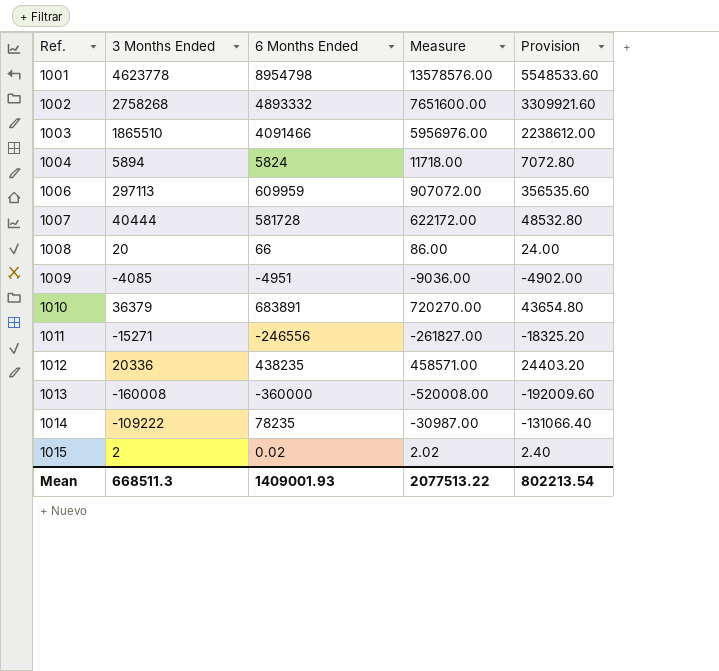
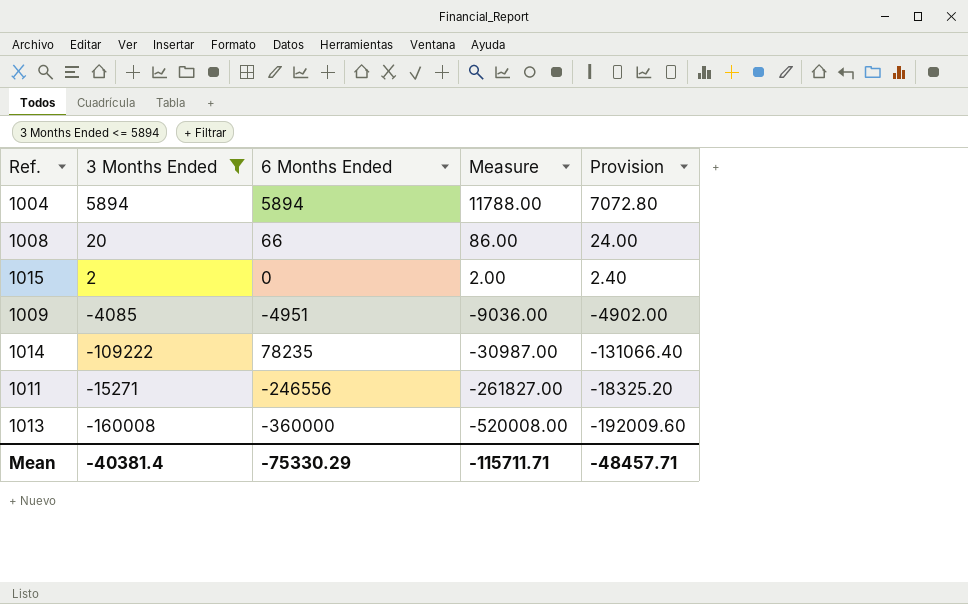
filter: none -> 3 Months Ended <= 5894
row order: Ref. ascending -> Measure descending
1004 | 6 Months Ended: 5824 -> 5894
1004 | Measure: 11718.00 -> 11788.00
1015 | 6 Months Ended: 0.02 -> 0
1015 | Measure: 2.02 -> 2.00
Mean | 3 Months Ended: 668511.3 -> -40381.4
Mean | 6 Months Ended: 1409001.93 -> -75330.29
Mean | Measure: 2077513.22 -> -115711.71
Mean | Provision: 802213.54 -> -48457.71

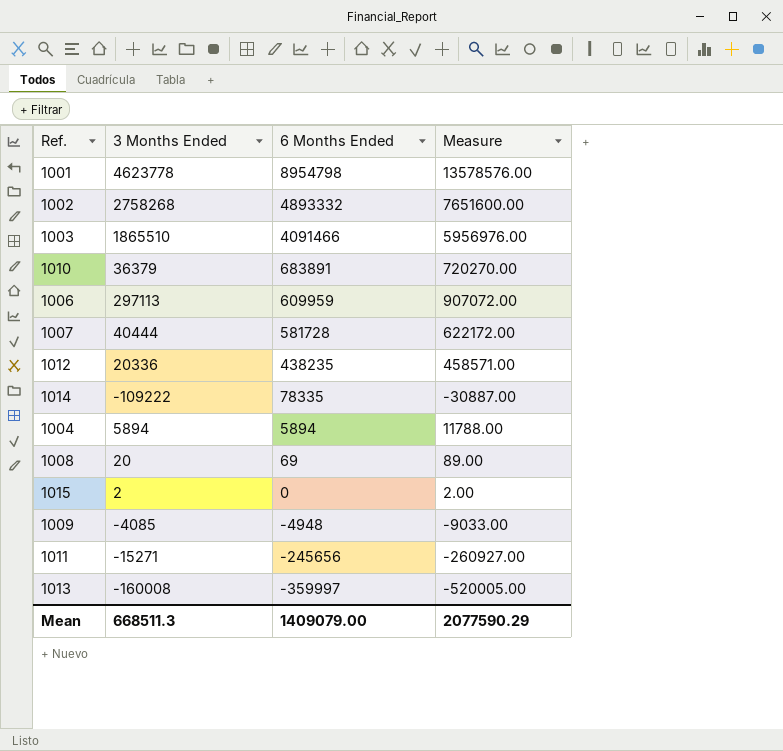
filter: 3 Months Ended <= 5894 -> none
row order: Measure descending -> 6 Months Ended descending
column Provision | formula: [3 Months Ended] * 1.2 -> none
1014 | 6 Months Ended: 78235 -> 78335
1014 | Measure: -30987.00 -> -30887.00
1008 | 6 Months Ended: 66 -> 69
1008 | Measure: 86.00 -> 89.00
1009 | 6 Months Ended: -4951 -> -4948
1009 | Measure: -9036.00 -> -9033.00
1011 | 6 Months Ended: -246556 -> -245656
1011 | Measure: -261827.00 -> -260927.00
1013 | 6 Months Ended: -360000 -> -359997
1013 | Measure: -520008.00 -> -520005.00
Mean | 3 Months Ended: -40381.4 -> 668511.3
Mean | 6 Months Ended: -75330.29 -> 1409079.00
Mean | Measure: -115711.71 -> 2077590.29

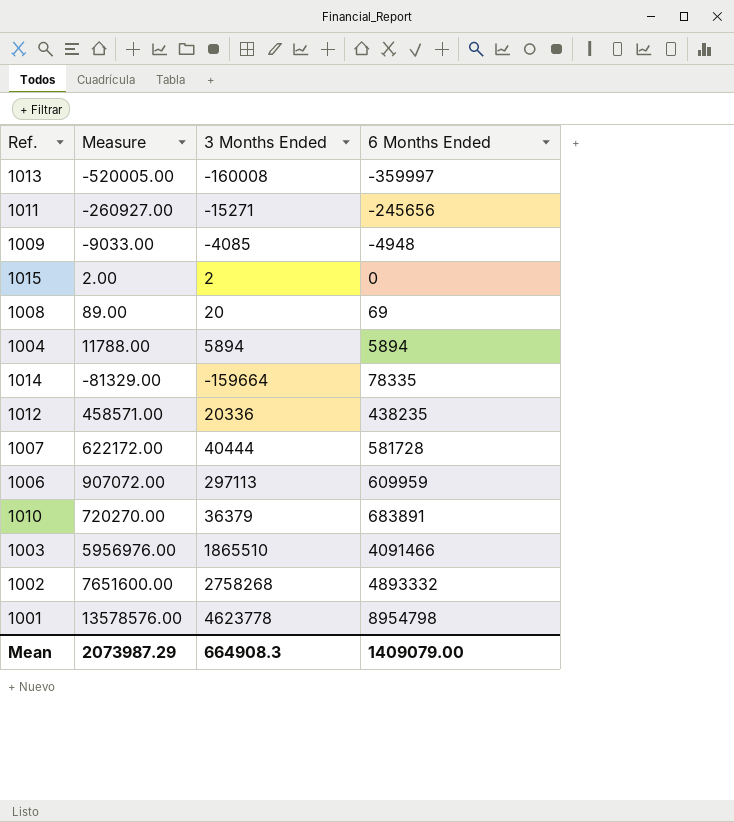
row order: 6 Months Ended descending -> 6 Months Ended ascending
column Measure | position: 4 -> 2
1014 | Measure: -30887.00 -> -81329.00
1014 | 3 Months Ended: -109222 -> -159664
Mean | Measure: 2077590.29 -> 2073987.29
Mean | 3 Months Ended: 668511.3 -> 664908.3

